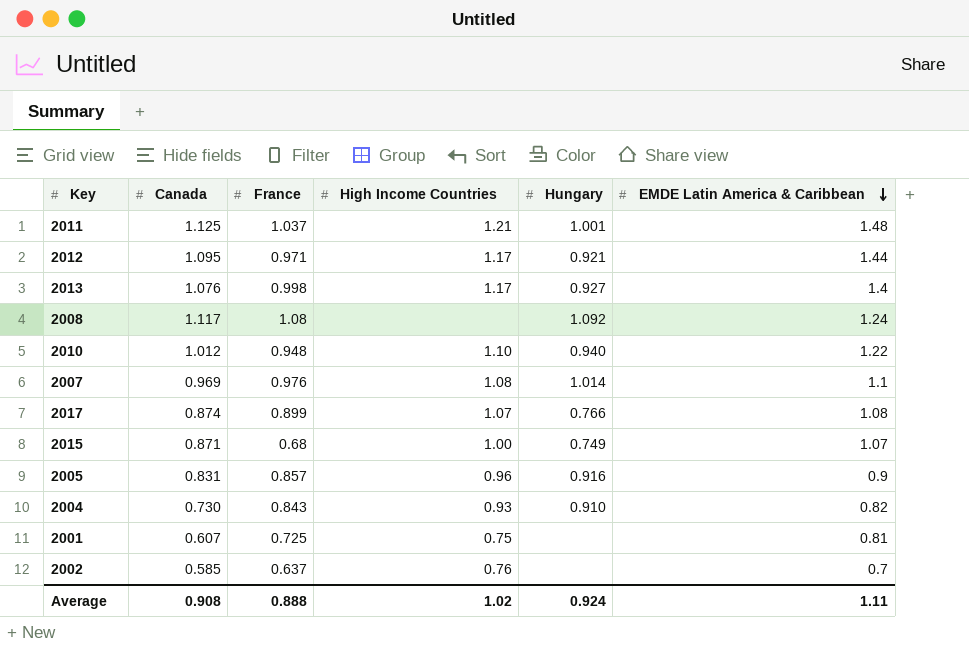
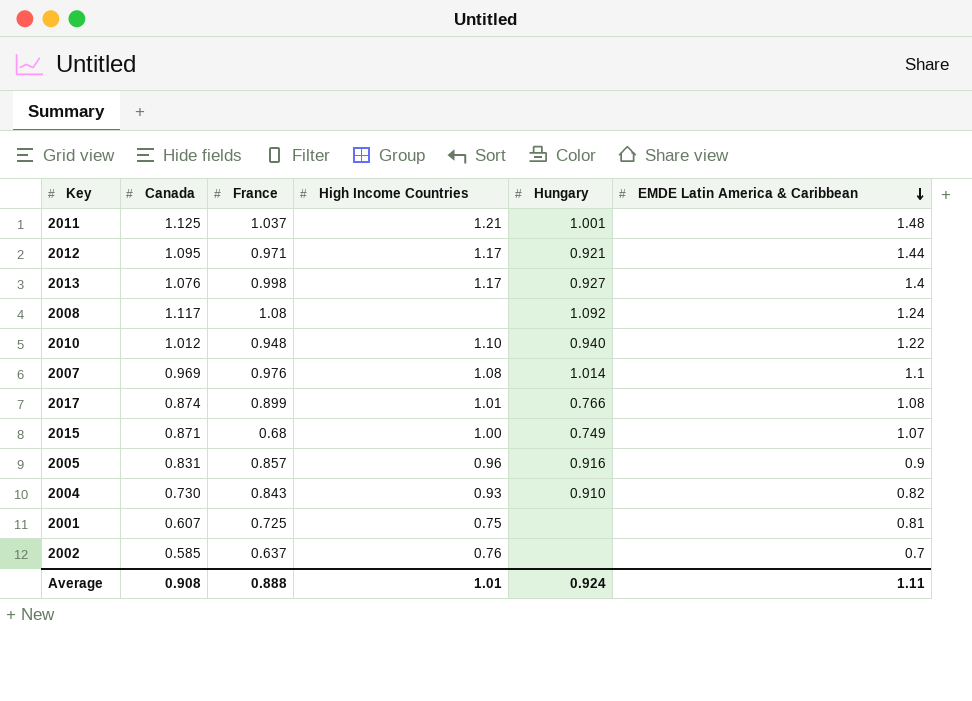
2017 | High Income Countries: 1.07 -> 1.01
Average | High Income Countries: 1.02 -> 1.01

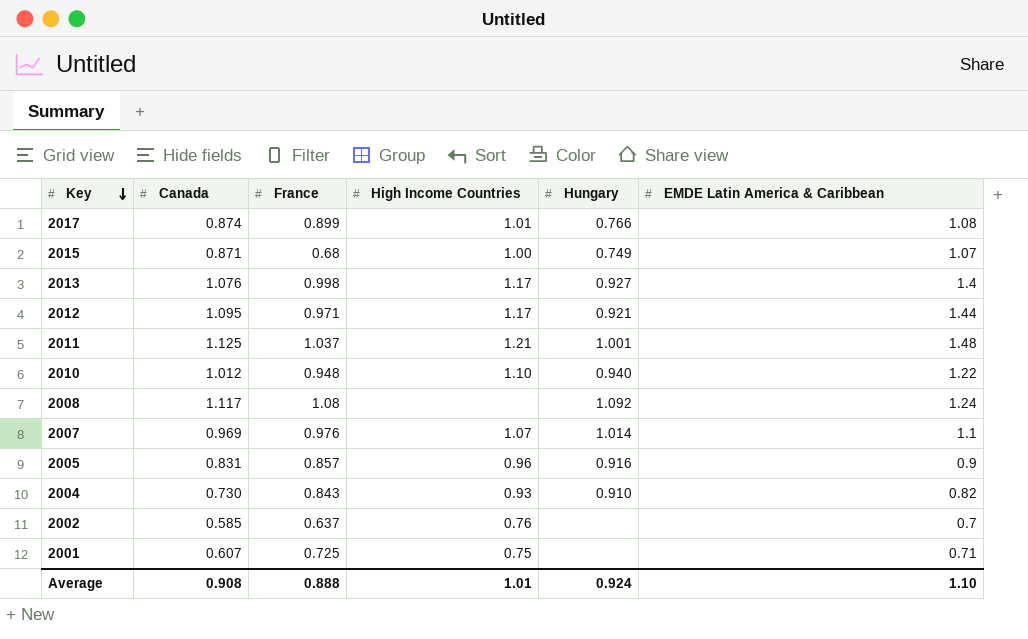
row order: EMDE Latin America & Caribbean descending -> Key descending
2007 | High Income Countries: 1.08 -> 1.07
2001 | EMDE Latin America & Caribbean: 0.81 -> 0.71
Average | EMDE Latin America & Caribbean: 1.11 -> 1.10

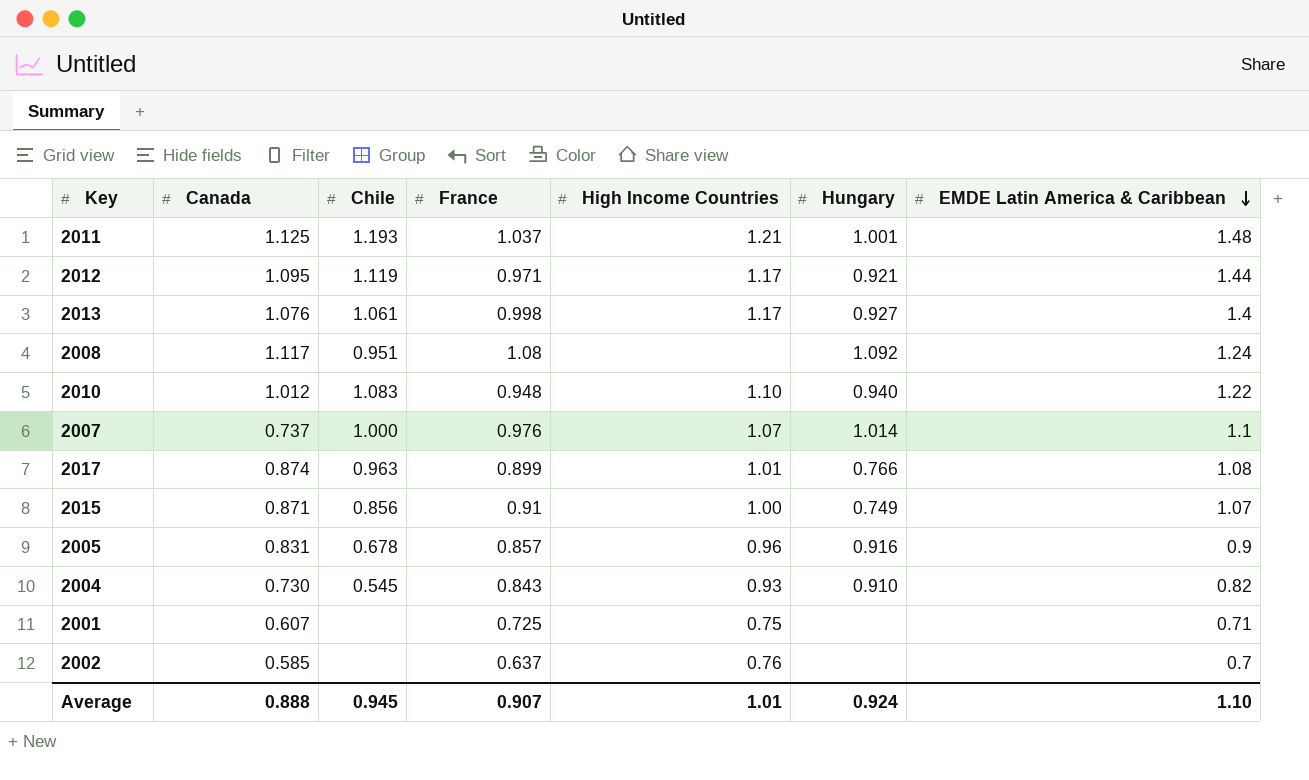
row order: Key descending -> EMDE Latin America & Caribbean descending
column Chile | position: none -> 3
2007 | Canada: 0.969 -> 0.737
2015 | France: 0.68 -> 0.91
Average | Canada: 0.908 -> 0.888
Average | France: 0.888 -> 0.907

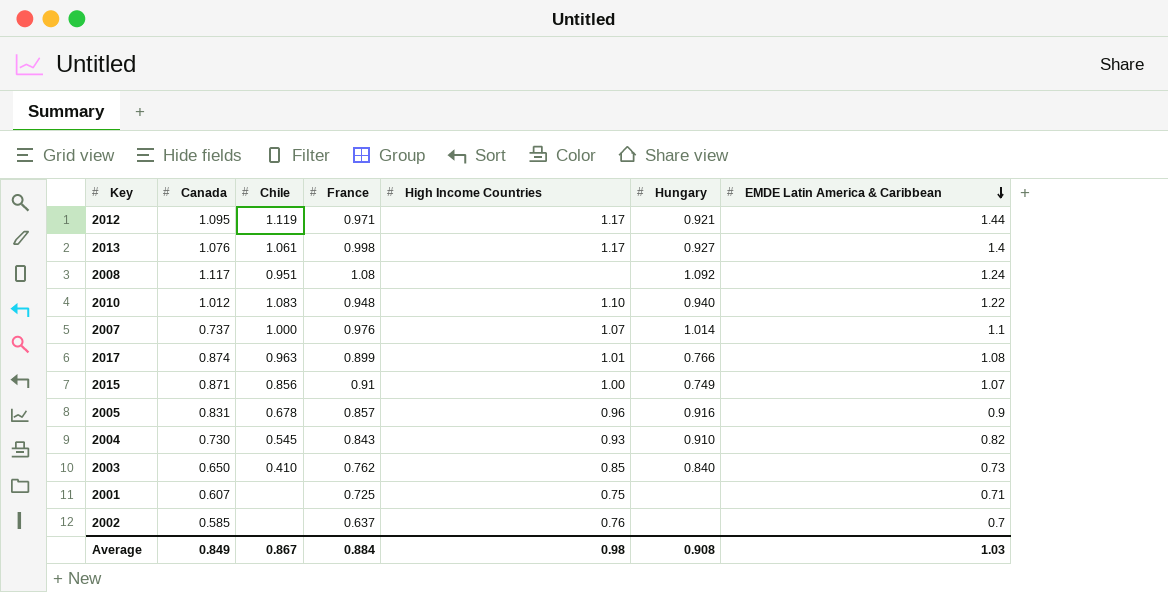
row 2011: 1.125 | 1.193 | 1.037 | 1.21 | 1.001 | 1.48 -> none
row 2003: none -> 0.650 | 0.410 | 0.762 | 0.85 | 0.840 | 0.73
Average | Canada: 0.888 -> 0.849
Average | Chile: 0.945 -> 0.867
Average | France: 0.907 -> 0.884
Average | High Income Countries: 1.01 -> 0.98
Average | Hungary: 0.924 -> 0.908
Average | EMDE Latin America & Caribbean: 1.10 -> 1.03

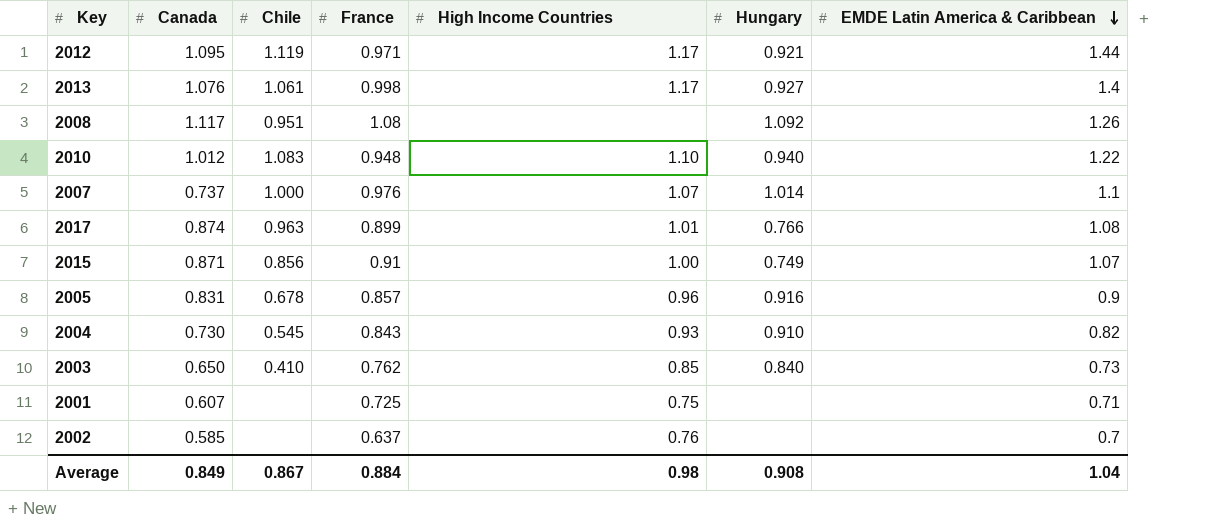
2008 | EMDE Latin America & Caribbean: 1.24 -> 1.26
Average | EMDE Latin America & Caribbean: 1.03 -> 1.04

